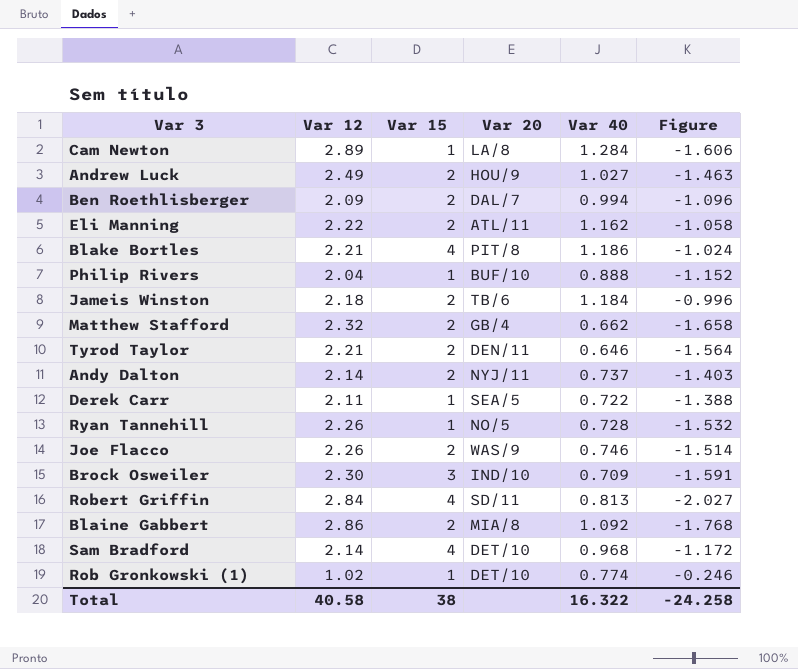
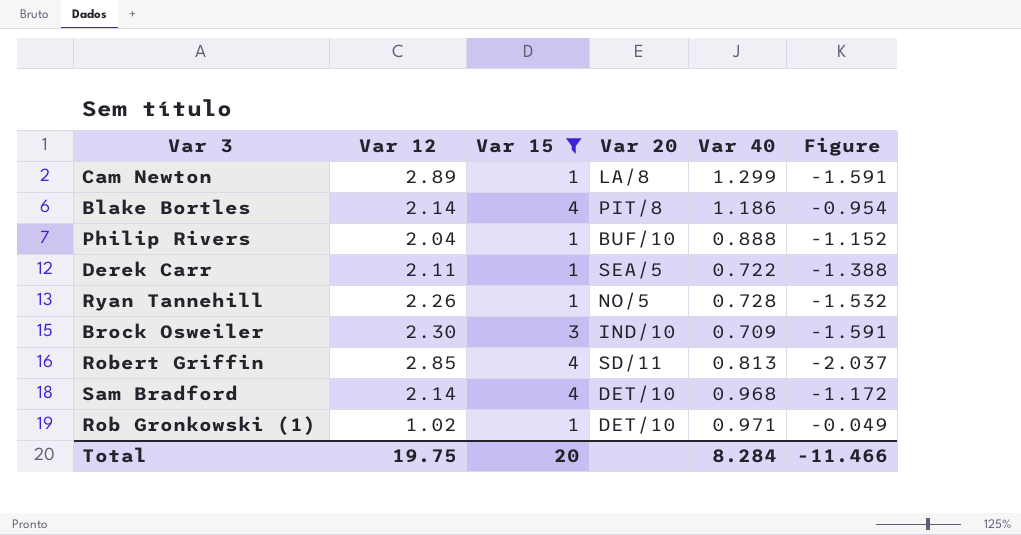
filter: none -> Var 15 != 2
Cam Newton | Var 40: 1.284 -> 1.299
Cam Newton | Figure: -1.606 -> -1.591
Blake Bortles | Var 12: 2.21 -> 2.14
Blake Bortles | Figure: -1.024 -> -0.954
Robert Griffin | Var 12: 2.84 -> 2.85
Robert Griffin | Figure: -2.027 -> -2.037
Rob Gronkowski (1) | Var 40: 0.774 -> 0.971
Rob Gronkowski (1) | Figure: -0.246 -> -0.049
Total | Var 12: 40.58 -> 19.75
Total | Var 15: 38 -> 20
Total | Var 40: 16.322 -> 8.284
Total | Figure: -24.258 -> -11.466

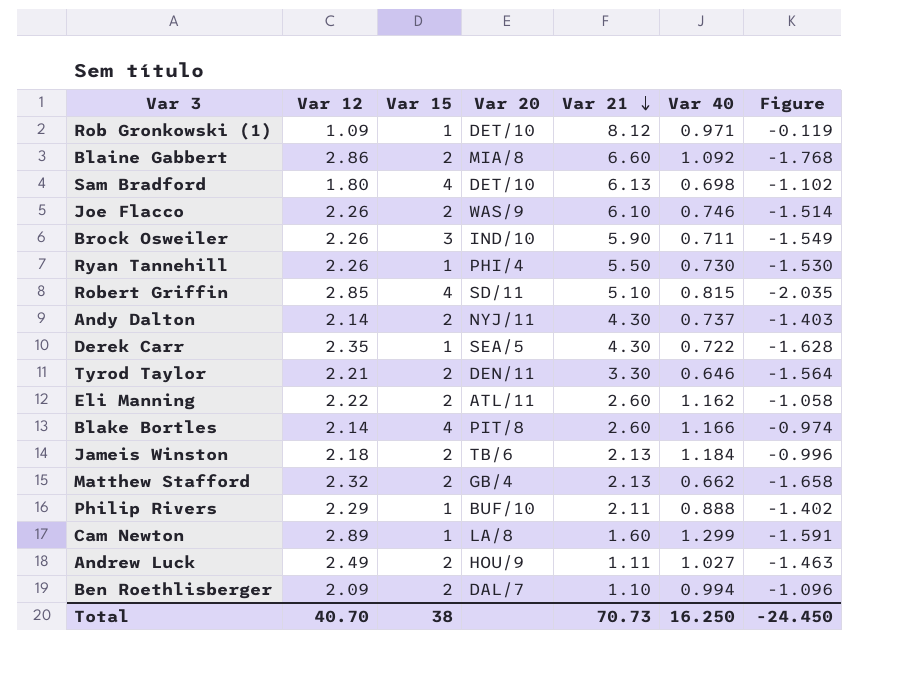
filter: Var 15 != 2 -> none
row order: none -> Var 21 descending
column Var 21 | position: none -> 5
Rob Gronkowski (1) | Var 12: 1.02 -> 1.09
Rob Gronkowski (1) | Figure: -0.049 -> -0.119
Sam Bradford | Var 12: 2.14 -> 1.80
Sam Bradford | Var 40: 0.968 -> 0.698
Sam Bradford | Figure: -1.172 -> -1.102
Brock Osweiler | Var 12: 2.30 -> 2.26
Brock Osweiler | Var 40: 0.709 -> 0.711
Brock Osweiler | Figure: -1.591 -> -1.549
Ryan Tannehill | Var 20: NO/5 -> PHI/4
Ryan Tannehill | Var 40: 0.728 -> 0.730
Ryan Tannehill | Figure: -1.532 -> -1.530
Robert Griffin | Var 40: 0.813 -> 0.815
Robert Griffin | Figure: -2.037 -> -2.035
Derek Carr | Var 12: 2.11 -> 2.35
Derek Carr | Figure: -1.388 -> -1.628
Blake Bortles | Var 40: 1.186 -> 1.166
Blake Bortles | Figure: -0.954 -> -0.974
Philip Rivers | Var 12: 2.04 -> 2.29
Philip Rivers | Figure: -1.152 -> -1.402
Total | Var 12: 19.75 -> 40.70
Total | Var 15: 20 -> 38
Total | Var 40: 8.284 -> 16.250
Total | Figure: -11.466 -> -24.450

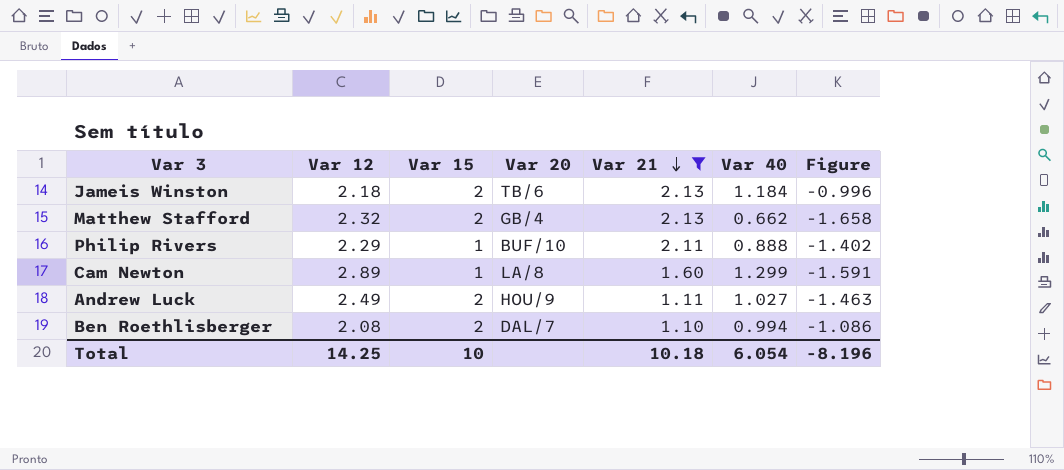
filter: none -> Var 21 <= 2.13
Ben Roethlisberger | Var 12: 2.09 -> 2.08
Ben Roethlisberger | Figure: -1.096 -> -1.086
Total | Var 12: 40.70 -> 14.25
Total | Var 15: 38 -> 10
Total | Var 21: 70.73 -> 10.18
Total | Var 40: 16.250 -> 6.054
Total | Figure: -24.450 -> -8.196

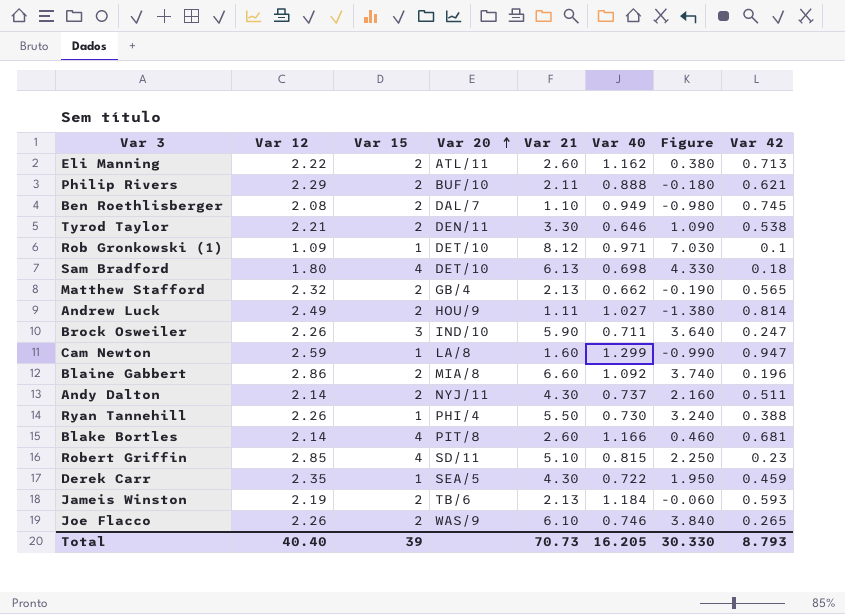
filter: Var 21 <= 2.13 -> none
row order: Var 21 descending -> Var 20 ascending
column Figure | formula: [Var 40] - [Var 12] -> [Var 21] - [Var 12]
column Var 42 | position: none -> 8
Philip Rivers | Var 15: 1 -> 2
Ben Roethlisberger | Var 40: 0.994 -> 0.949
Cam Newton | Var 12: 2.89 -> 2.59
Jameis Winston | Var 12: 2.18 -> 2.19
Total | Var 12: 14.25 -> 40.40
Total | Var 15: 10 -> 39
Total | Var 21: 10.18 -> 70.73
Total | Var 40: 6.054 -> 16.205
Total | Figure: -8.196 -> 30.330

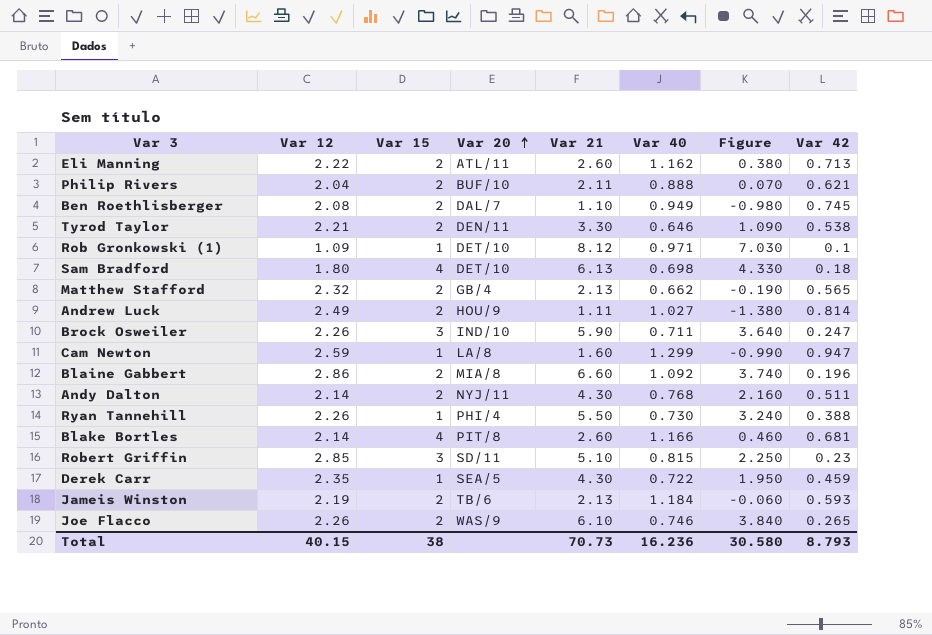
Philip Rivers | Var 12: 2.29 -> 2.04
Philip Rivers | Figure: -0.180 -> 0.070
Andy Dalton | Var 40: 0.737 -> 0.768
Robert Griffin | Var 15: 4 -> 3
Total | Var 12: 40.40 -> 40.15
Total | Var 15: 39 -> 38
Total | Var 40: 16.205 -> 16.236
Total | Figure: 30.330 -> 30.580

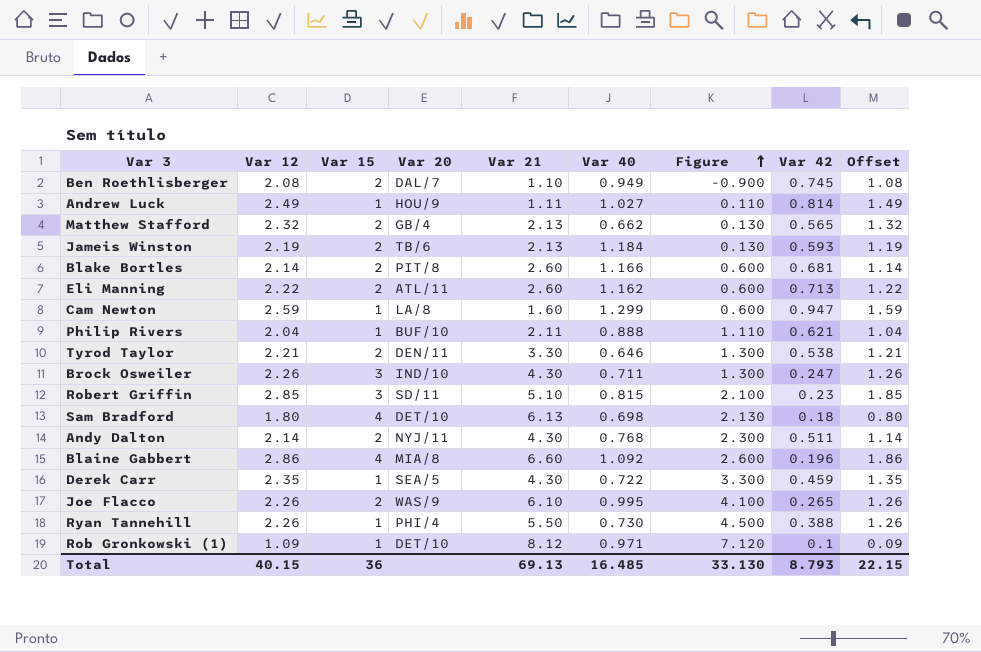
row order: Var 20 ascending -> Figure ascending
column Figure | formula: [Var 21] - [Var 12] -> [Var 21] - [Var 15]
column Offset | formula: none -> [Var 12] - 1
Andrew Luck | Var 15: 2 -> 1
Blake Bortles | Var 15: 4 -> 2
Philip Rivers | Var 15: 2 -> 1
Brock Osweiler | Var 21: 5.90 -> 4.30
Blaine Gabbert | Var 15: 2 -> 4
Joe Flacco | Var 40: 0.746 -> 0.995
Total | Var 15: 38 -> 36
Total | Var 21: 70.73 -> 69.13
Total | Var 40: 16.236 -> 16.485
Total | Figure: 30.580 -> 33.130

